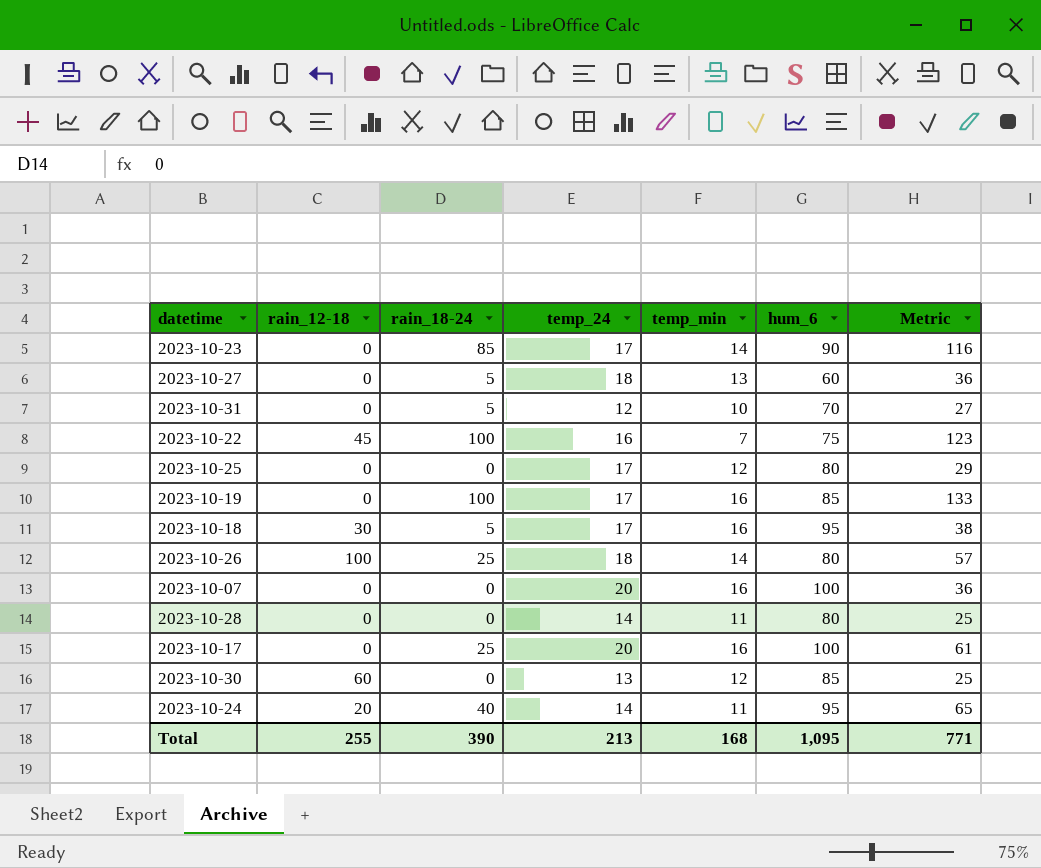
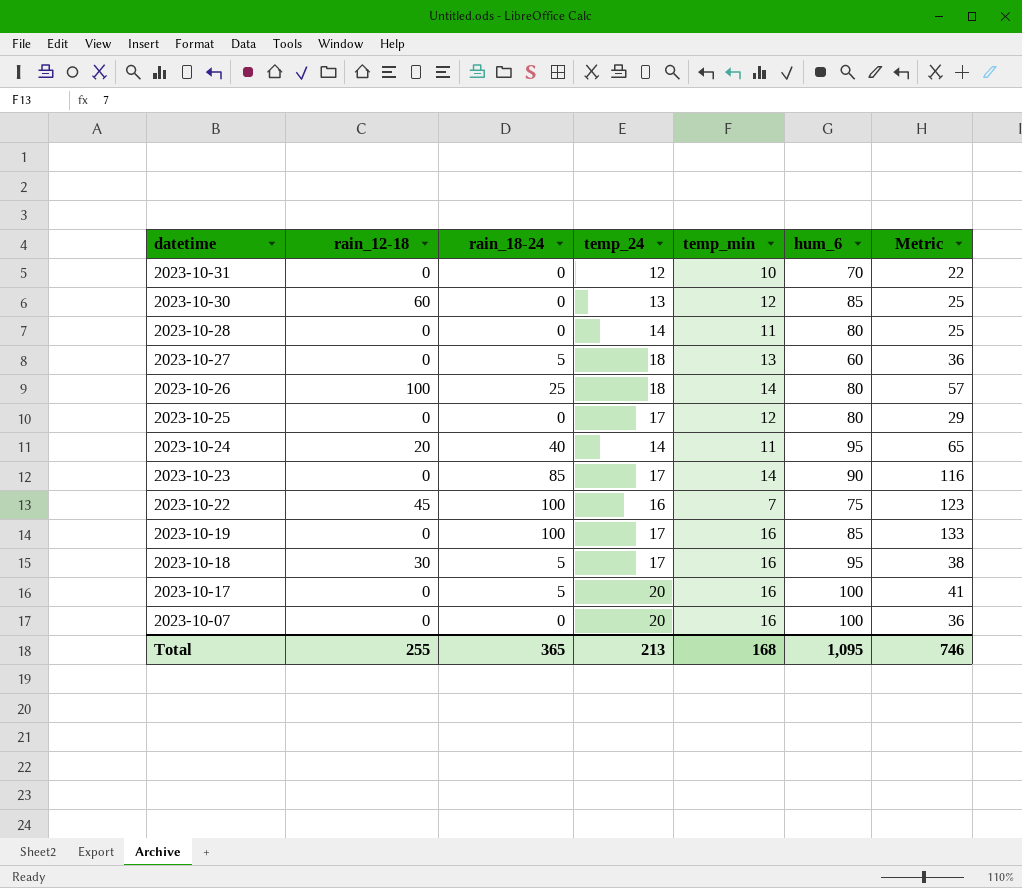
row order: none -> datetime descending
2023-10-31 | rain_18-24: 5 -> 0
2023-10-31 | Metric: 27 -> 22
2023-10-17 | rain_18-24: 25 -> 5
2023-10-17 | Metric: 61 -> 41
Total | rain_18-24: 390 -> 365
Total | Metric: 771 -> 746

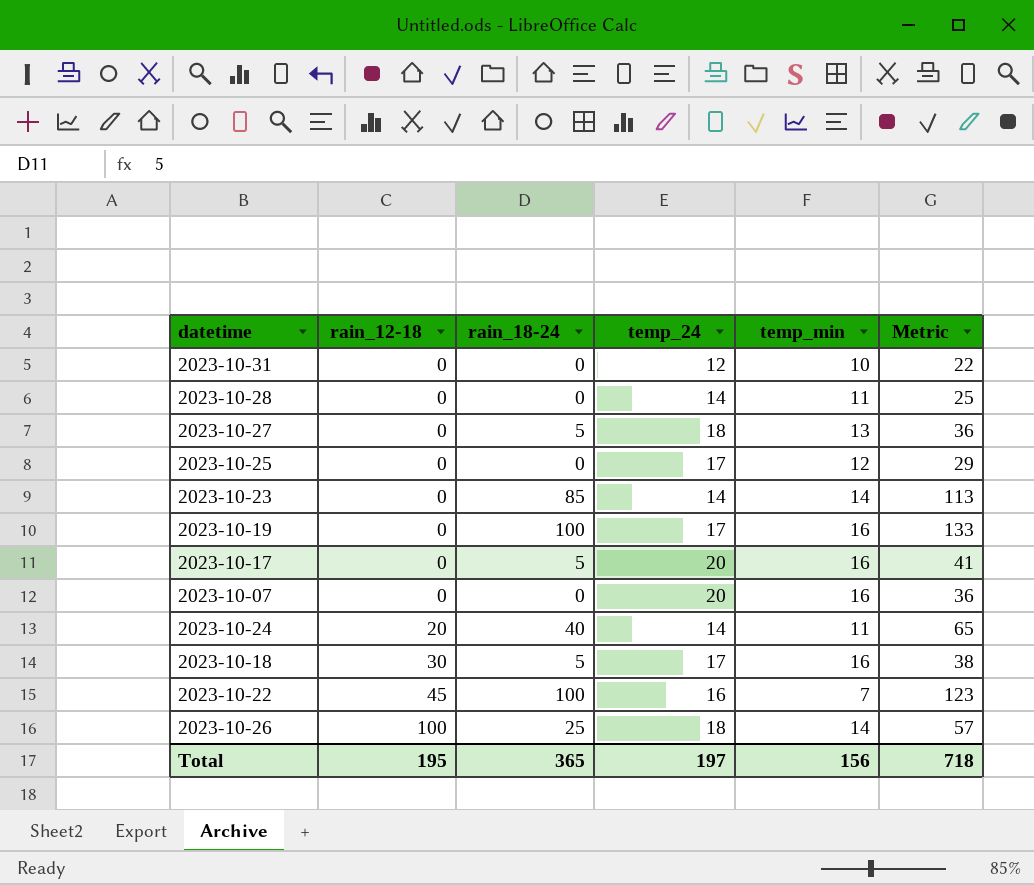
row order: datetime descending -> rain_12-18 ascending
column hum_6 | position: 6 -> none
row 2023-10-30: 60 | 0 | 13 | 12 | 85 | 25 -> none
2023-10-23 | temp_24: 17 -> 14
2023-10-23 | Metric: 116 -> 113
Total | rain_12-18: 255 -> 195
Total | temp_24: 213 -> 197
Total | temp_min: 168 -> 156
Total | Metric: 746 -> 718

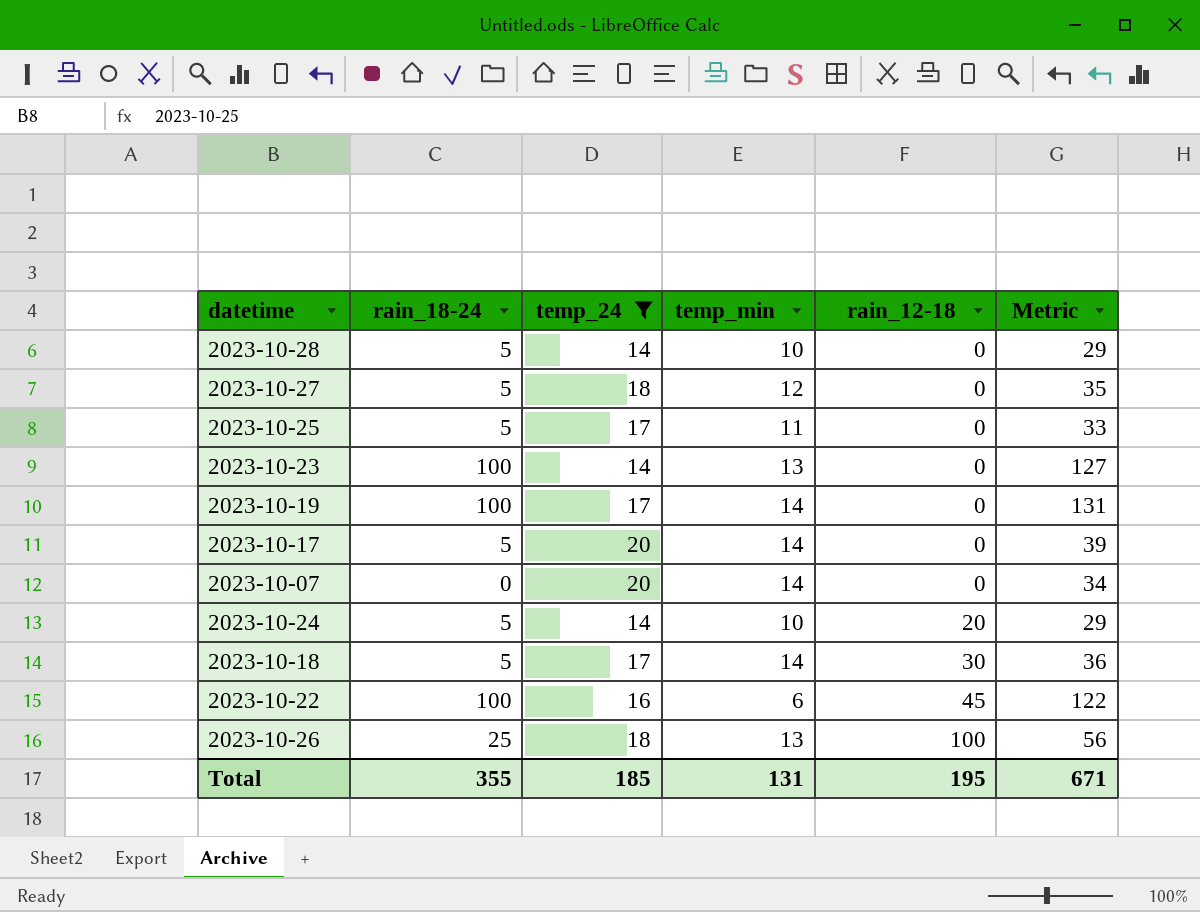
filter: none -> temp_24 != 12
column rain_12-18 | position: 2 -> 5
2023-10-28 | rain_18-24: 0 -> 5
2023-10-28 | temp_min: 11 -> 10
2023-10-28 | Metric: 25 -> 29
2023-10-27 | temp_min: 13 -> 12
2023-10-27 | Metric: 36 -> 35
2023-10-25 | rain_18-24: 0 -> 5
2023-10-25 | temp_min: 12 -> 11
2023-10-25 | Metric: 29 -> 33
2023-10-23 | rain_18-24: 85 -> 100
2023-10-23 | temp_min: 14 -> 13
2023-10-23 | Metric: 113 -> 127
2023-10-19 | temp_min: 16 -> 14
2023-10-19 | Metric: 133 -> 131
2023-10-17 | temp_min: 16 -> 14
2023-10-17 | Metric: 41 -> 39
2023-10-07 | temp_min: 16 -> 14
2023-10-07 | Metric: 36 -> 34
2023-10-24 | rain_18-24: 40 -> 5
2023-10-24 | temp_min: 11 -> 10
2023-10-24 | Metric: 65 -> 29
2023-10-18 | temp_min: 16 -> 14
2023-10-18 | Metric: 38 -> 36
2023-10-22 | temp_min: 7 -> 6
2023-10-22 | Metric: 123 -> 122
2023-10-26 | temp_min: 14 -> 13
2023-10-26 | Metric: 57 -> 56
Total | rain_18-24: 365 -> 355
Total | temp_24: 197 -> 185
Total | temp_min: 156 -> 131
Total | Metric: 718 -> 671

